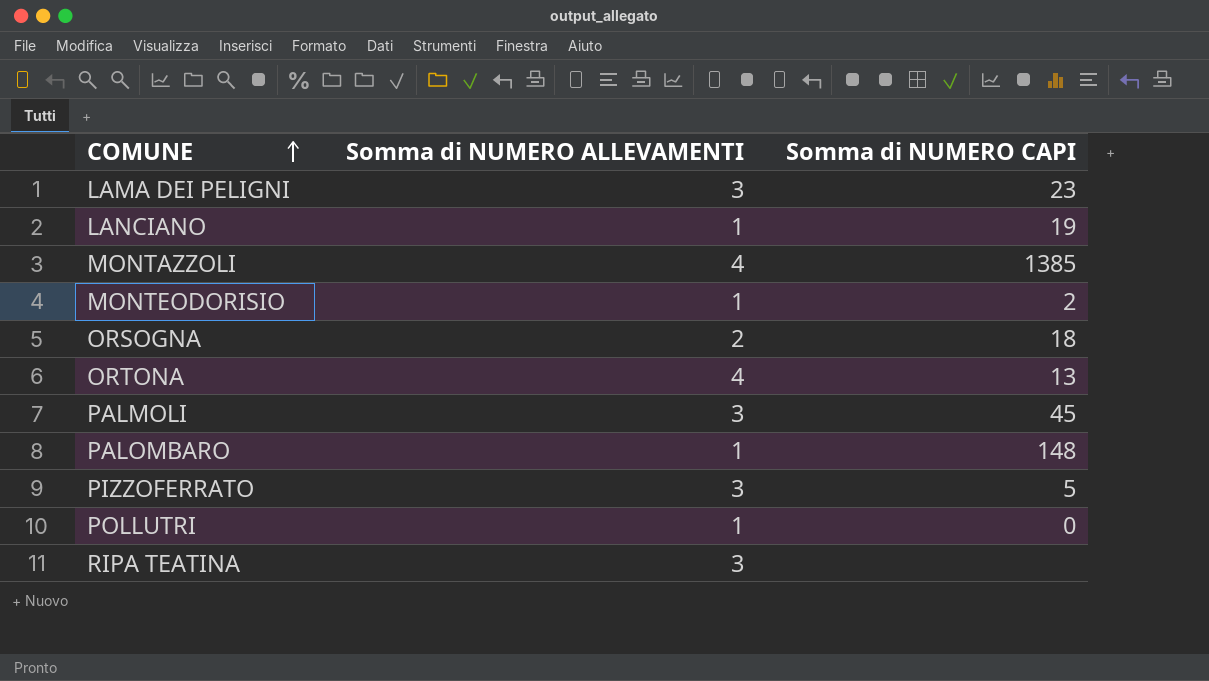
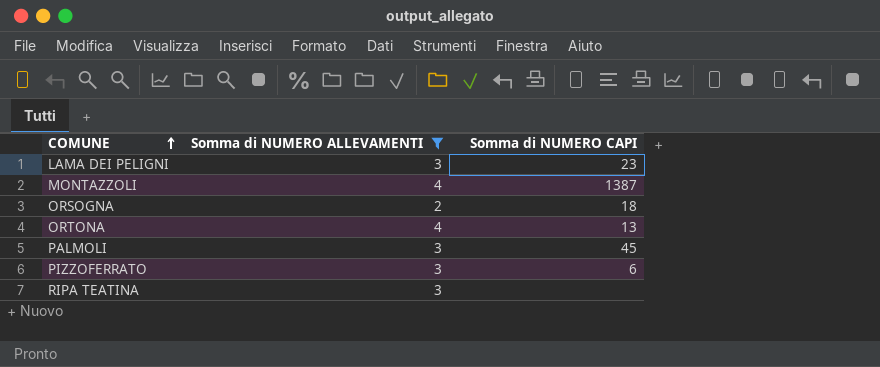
filter: none -> Somma di NUMERO ALLEVAMENTI != 1
MONTAZZOLI | Somma di NUMERO CAPI: 1385 -> 1387
PIZZOFERRATO | Somma di NUMERO CAPI: 5 -> 6

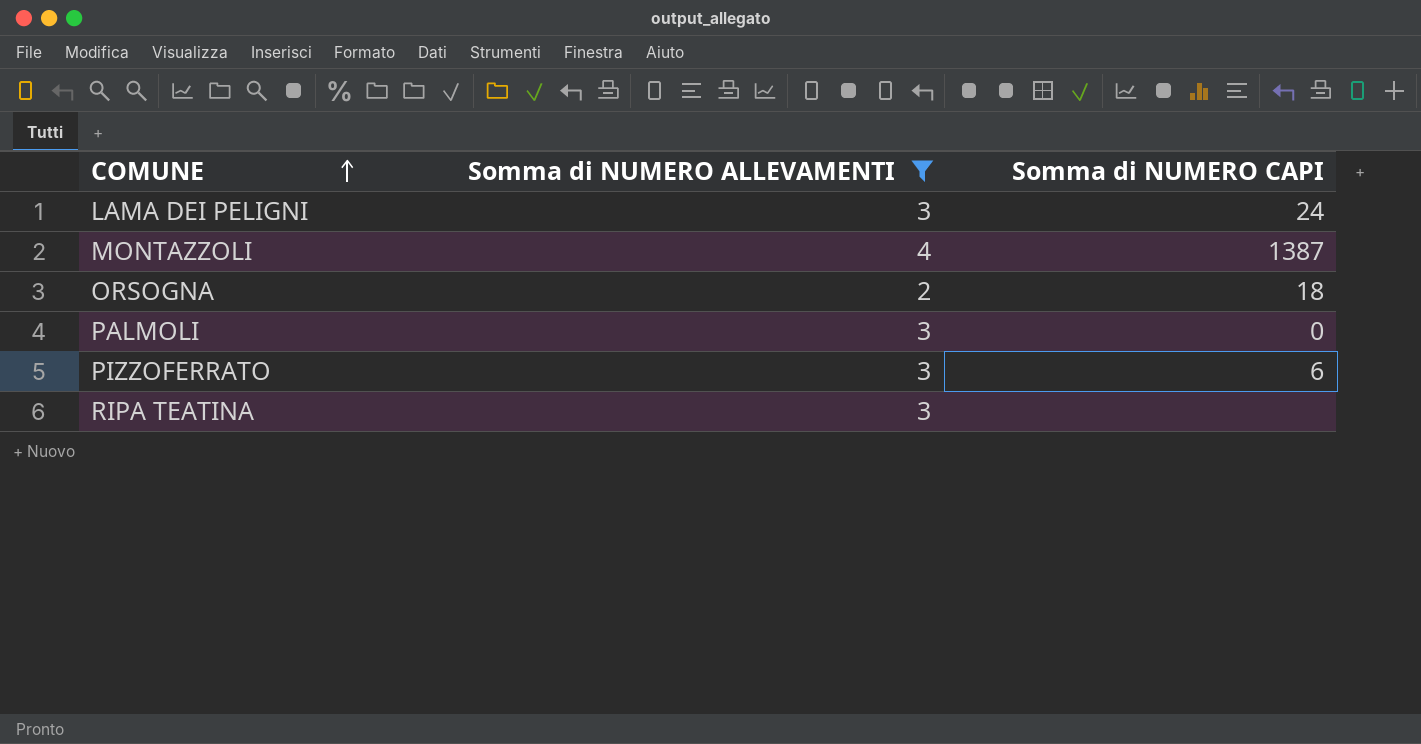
row ORTONA: 4 | 13 -> none
LAMA DEI PELIGNI | Somma di NUMERO CAPI: 23 -> 24
PALMOLI | Somma di NUMERO CAPI: 45 -> 0

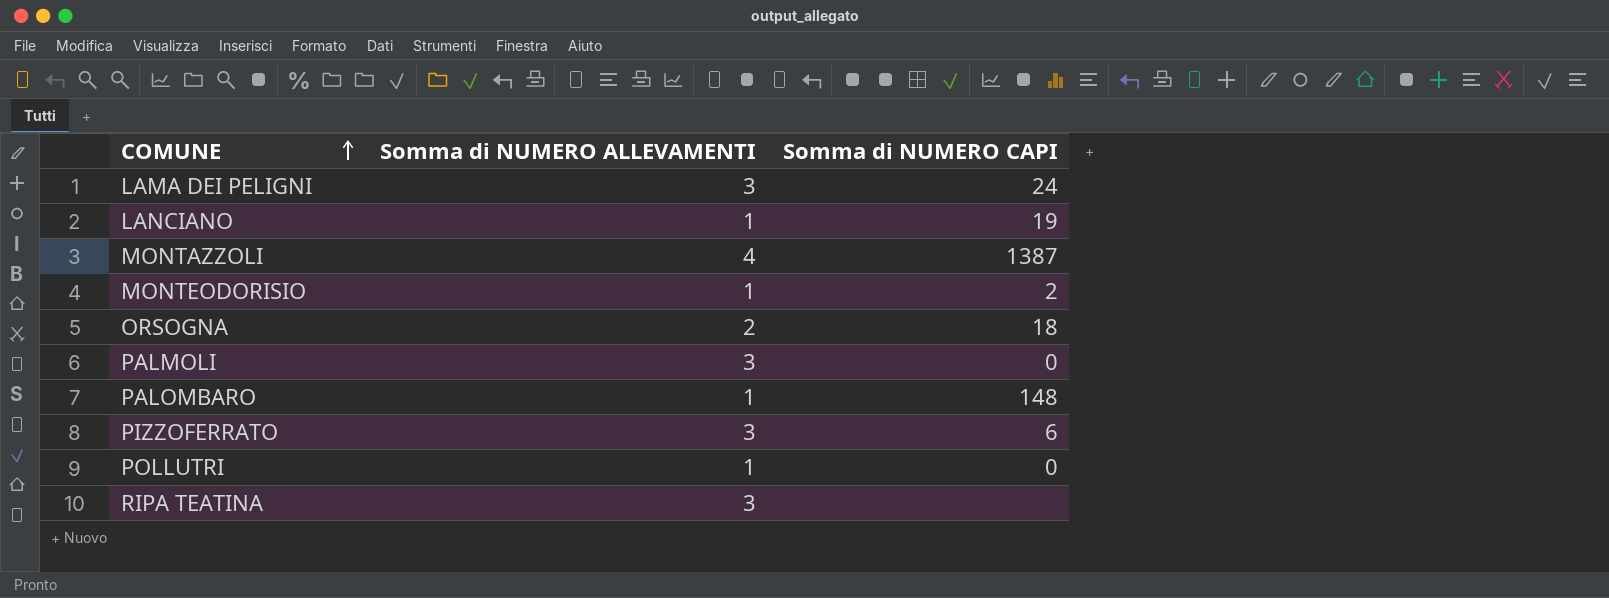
filter: Somma di NUMERO ALLEVAMENTI != 1 -> none

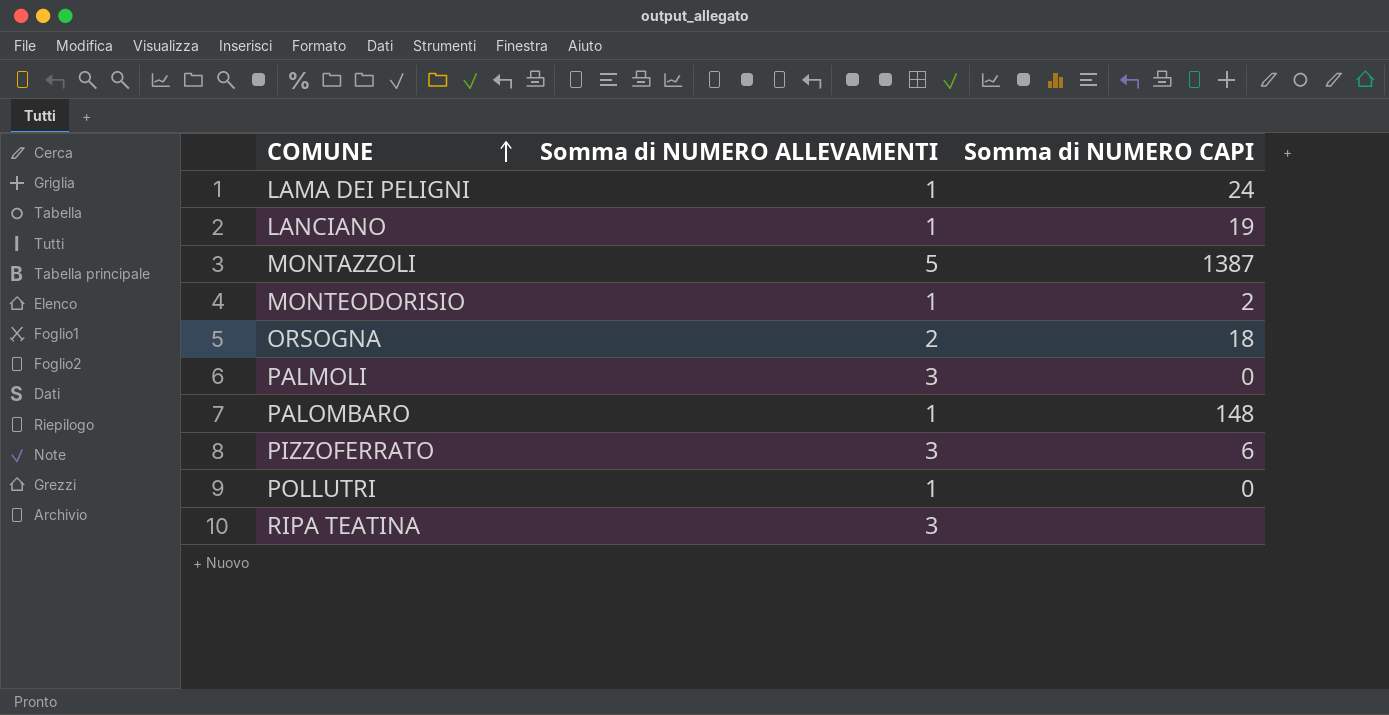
LAMA DEI PELIGNI | Somma di NUMERO ALLEVAMENTI: 3 -> 1
MONTAZZOLI | Somma di NUMERO ALLEVAMENTI: 4 -> 5

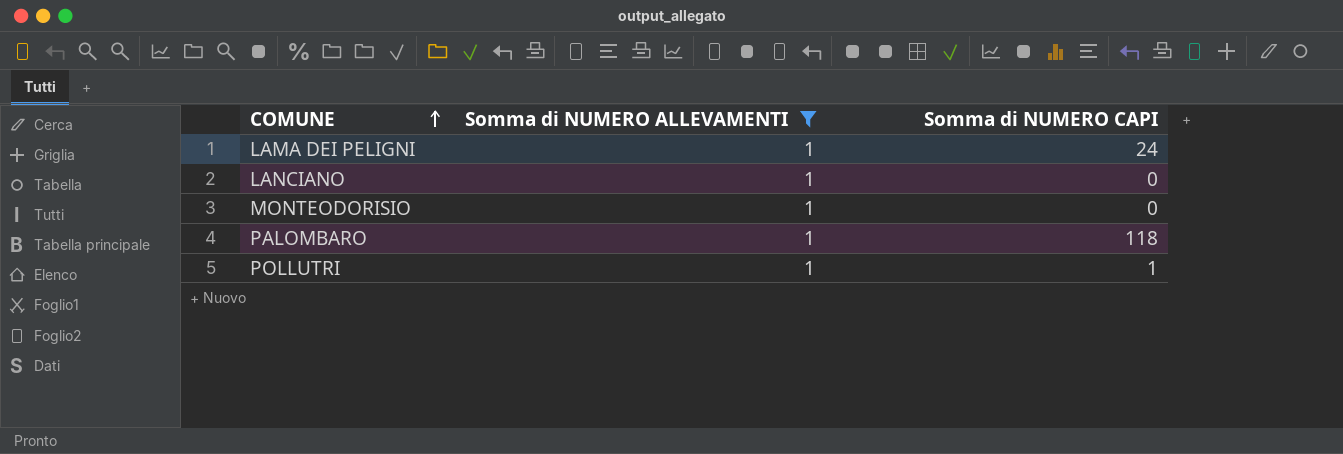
filter: none -> Somma di NUMERO ALLEVAMENTI = 1
LANCIANO | Somma di NUMERO CAPI: 19 -> 0
MONTEODORISIO | Somma di NUMERO CAPI: 2 -> 0
PALOMBARO | Somma di NUMERO CAPI: 148 -> 118
POLLUTRI | Somma di NUMERO CAPI: 0 -> 1

